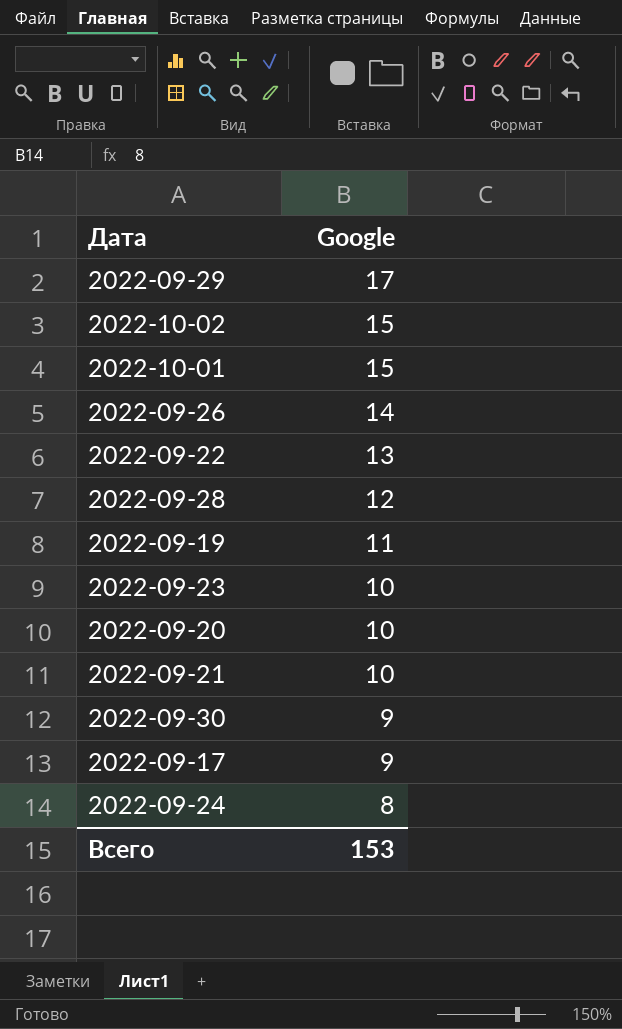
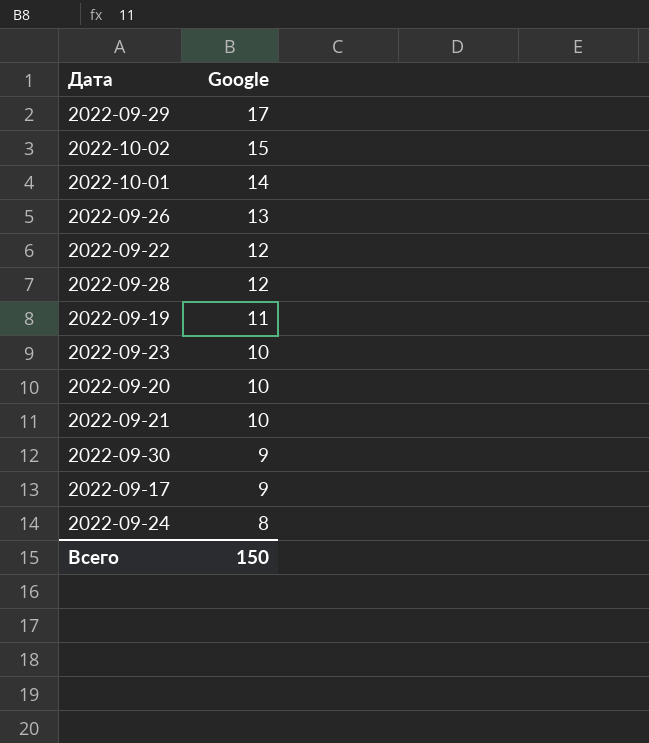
2022-10-01 | Google: 15 -> 14
2022-09-26 | Google: 14 -> 13
2022-09-22 | Google: 13 -> 12
Всего | Google: 153 -> 150

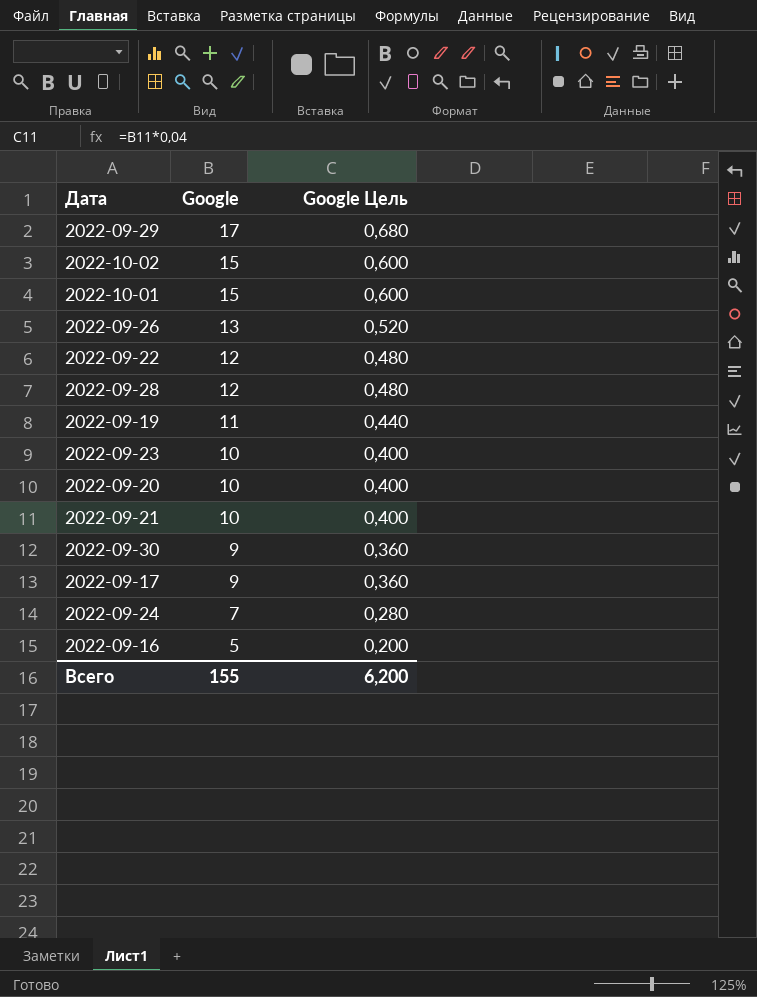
column Google Цель | formula: none -> [Google] * 0,04
2022-10-01 | Google: 14 -> 15
2022-09-24 | Google: 8 -> 7
row 2022-09-16: none -> 5 | 0,200
Всего | Google: 150 -> 155

